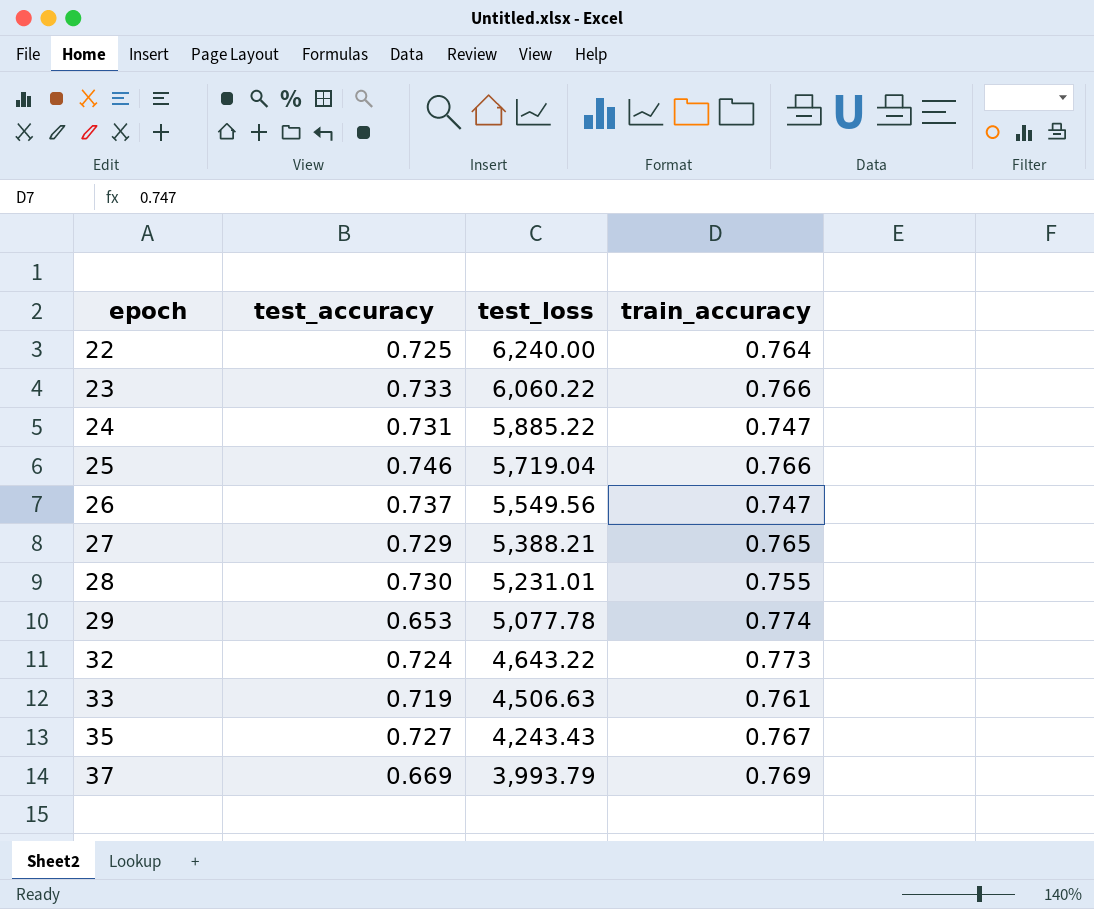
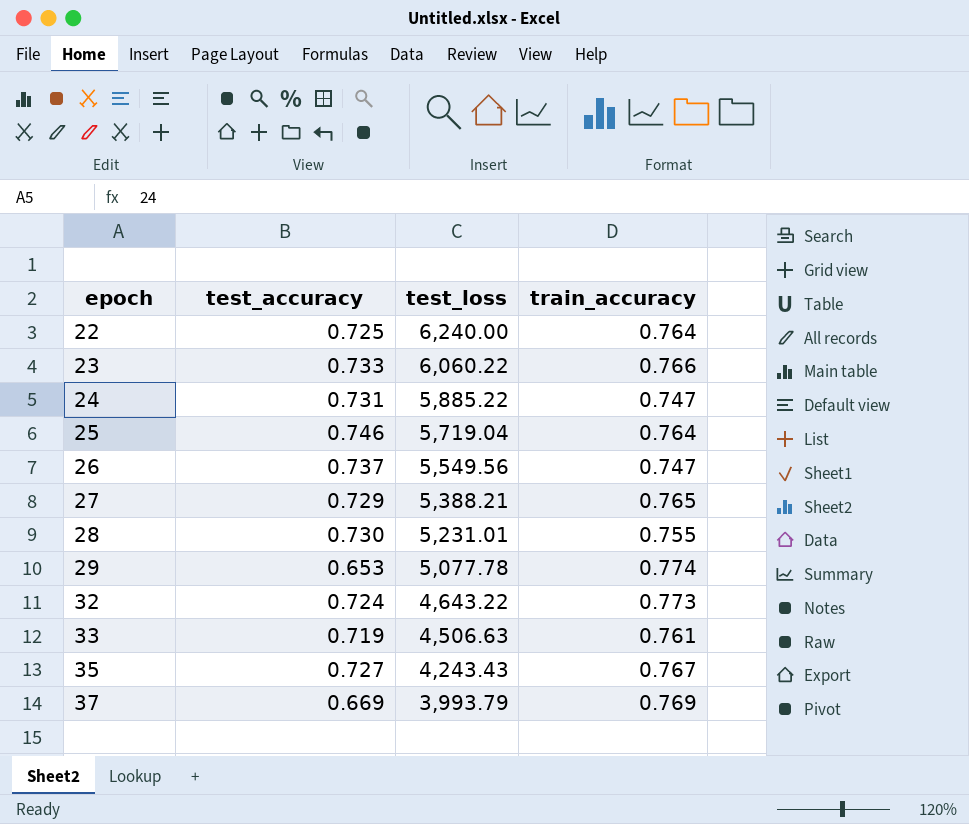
25 | train_accuracy: 0.766 -> 0.764

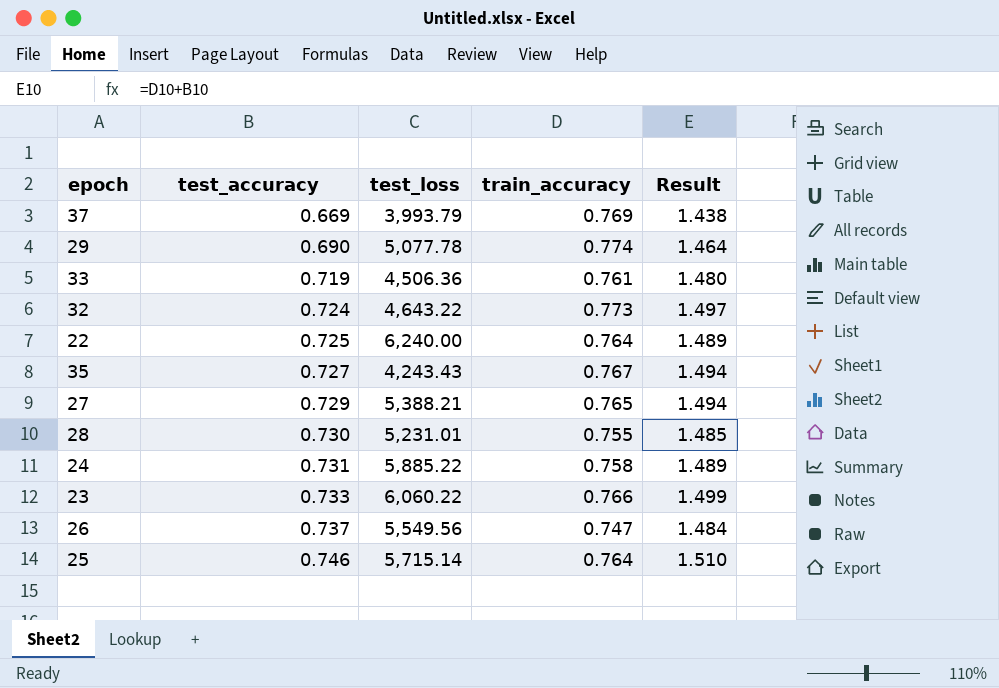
row order: epoch ascending -> test_accuracy ascending
column Result | formula: none -> [test_accuracy] + [train_accuracy]
29 | test_accuracy: 0.653 -> 0.690
33 | test_loss: 4,506.63 -> 4,506.36
24 | train_accuracy: 0.747 -> 0.758
25 | test_loss: 5,719.04 -> 5,715.14

